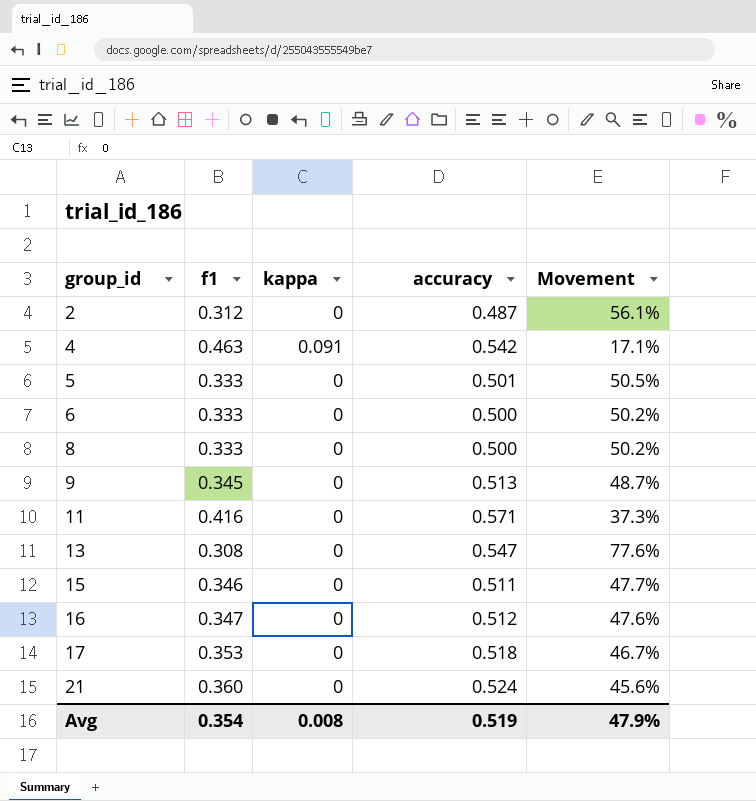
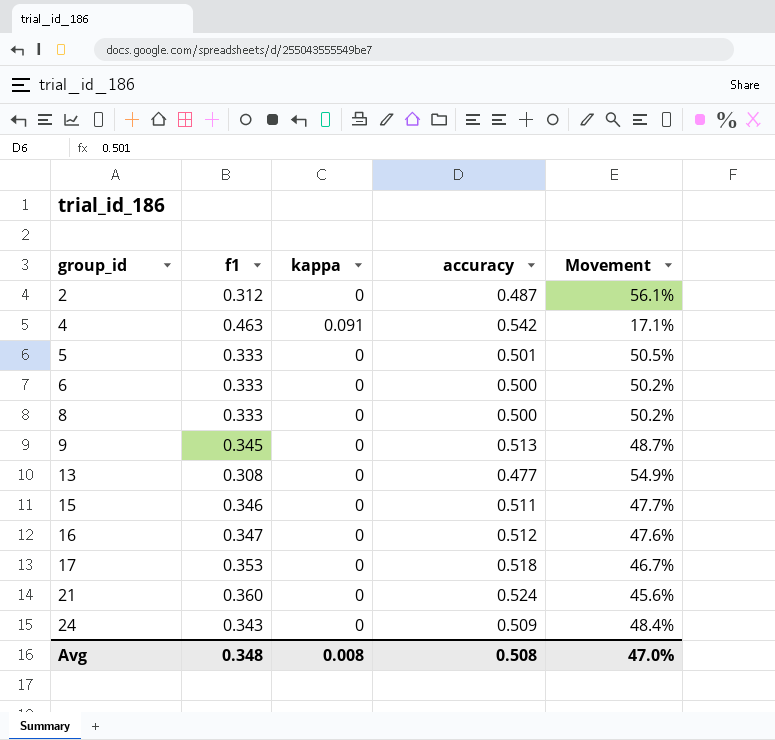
row 11: 0.416 | 0 | 0.571 | 37.3% -> none
13 | accuracy: 0.547 -> 0.477
13 | Movement: 77.6% -> 54.9%
row 24: none -> 0.343 | 0 | 0.509 | 48.4%
Avg | f1: 0.354 -> 0.348
Avg | accuracy: 0.519 -> 0.508
Avg | Movement: 47.9% -> 47.0%

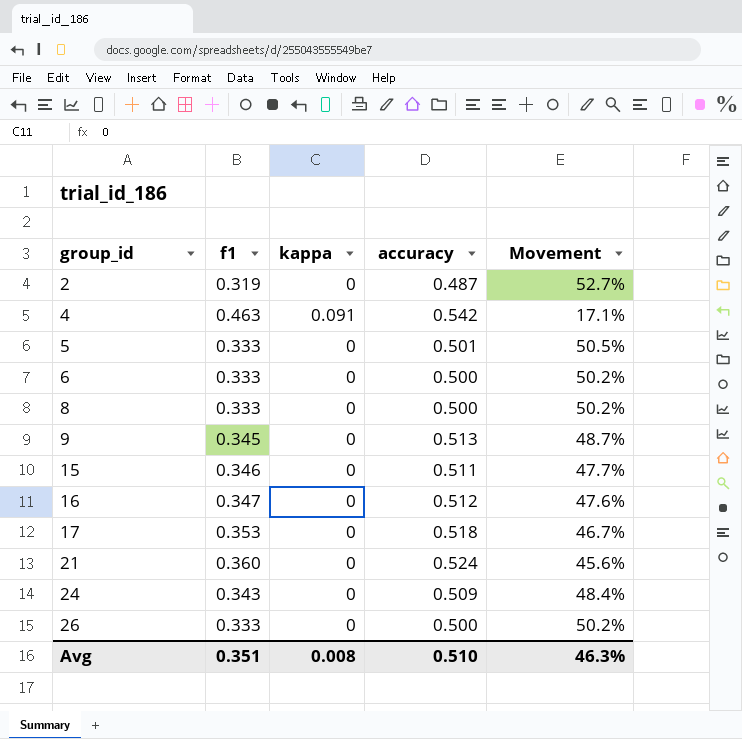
row 13: 0.308 | 0 | 0.477 | 54.9% -> none
2 | f1: 0.312 -> 0.319
2 | Movement: 56.1% -> 52.7%
row 26: none -> 0.333 | 0 | 0.500 | 50.2%
Avg | f1: 0.348 -> 0.351
Avg | accuracy: 0.508 -> 0.510
Avg | Movement: 47.0% -> 46.3%

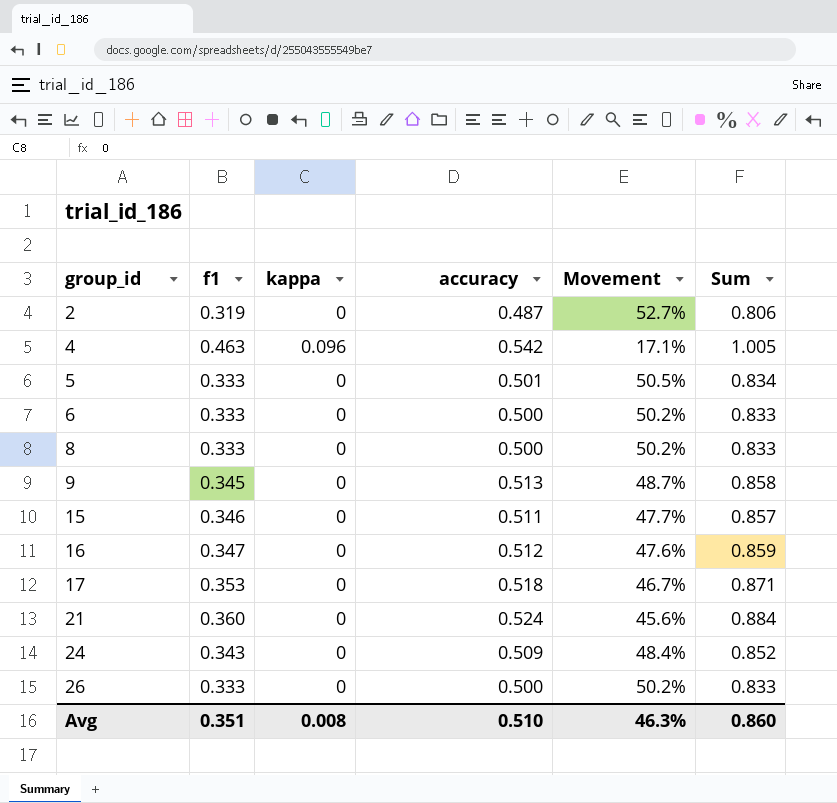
column Sum | formula: none -> [f1] + [accuracy]
4 | kappa: 0.091 -> 0.096

